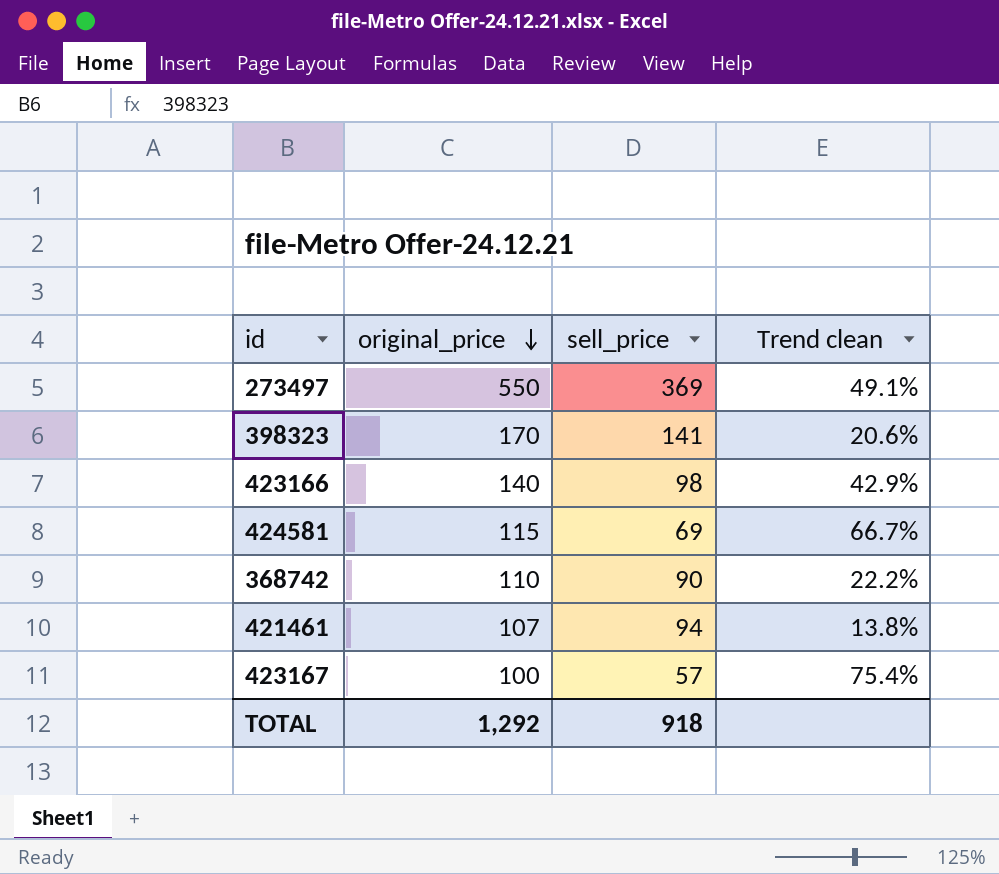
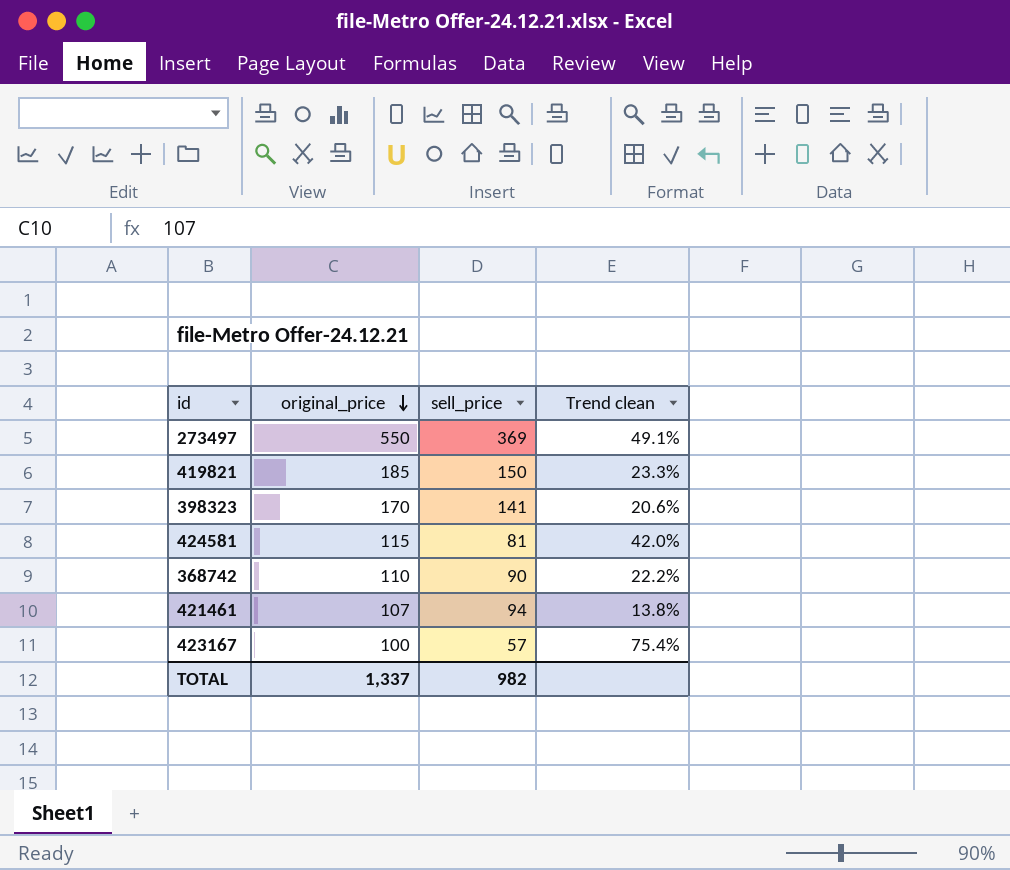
row 423166: 140 | 98 | 42.9% -> none
row 419821: none -> 185 | 150 | 23.3%
424581 | sell_price: 69 -> 81
424581 | Trend clean: 66.7% -> 42.0%
TOTAL | original_price: 1,292 -> 1,337
TOTAL | sell_price: 918 -> 982

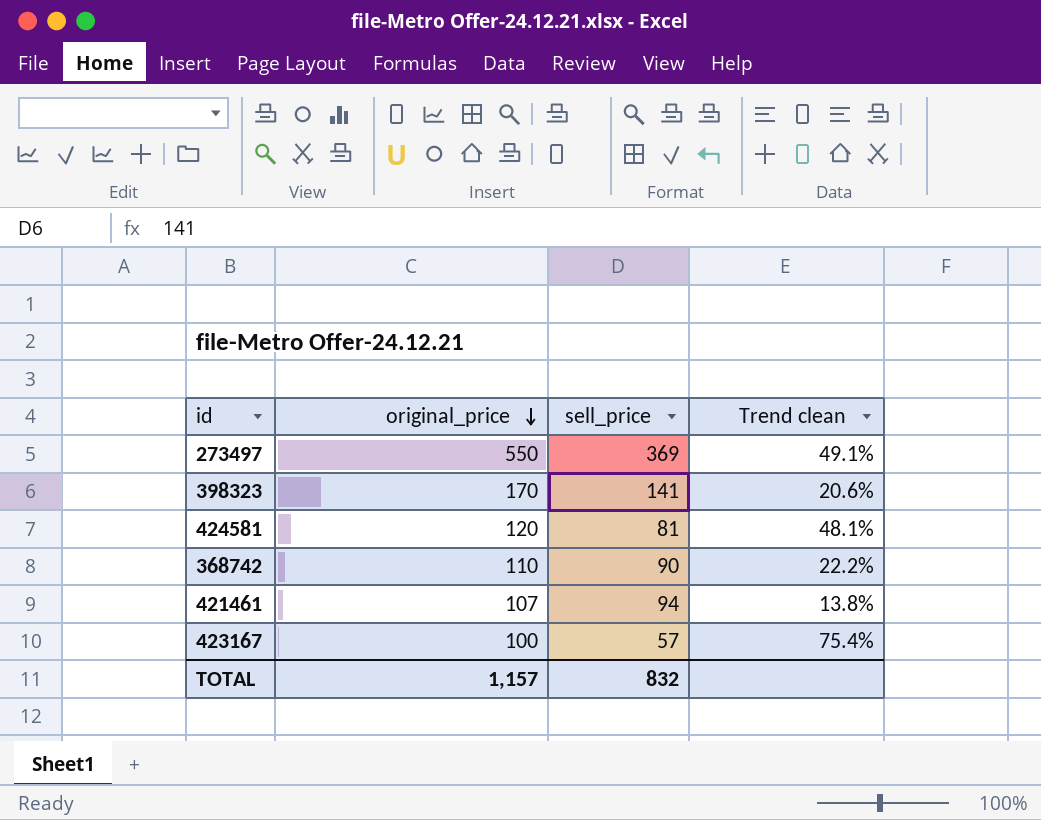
row 419821: 185 | 150 | 23.3% -> none
424581 | original_price: 115 -> 120
424581 | Trend clean: 42.0% -> 48.1%
TOTAL | original_price: 1,337 -> 1,157
TOTAL | sell_price: 982 -> 832

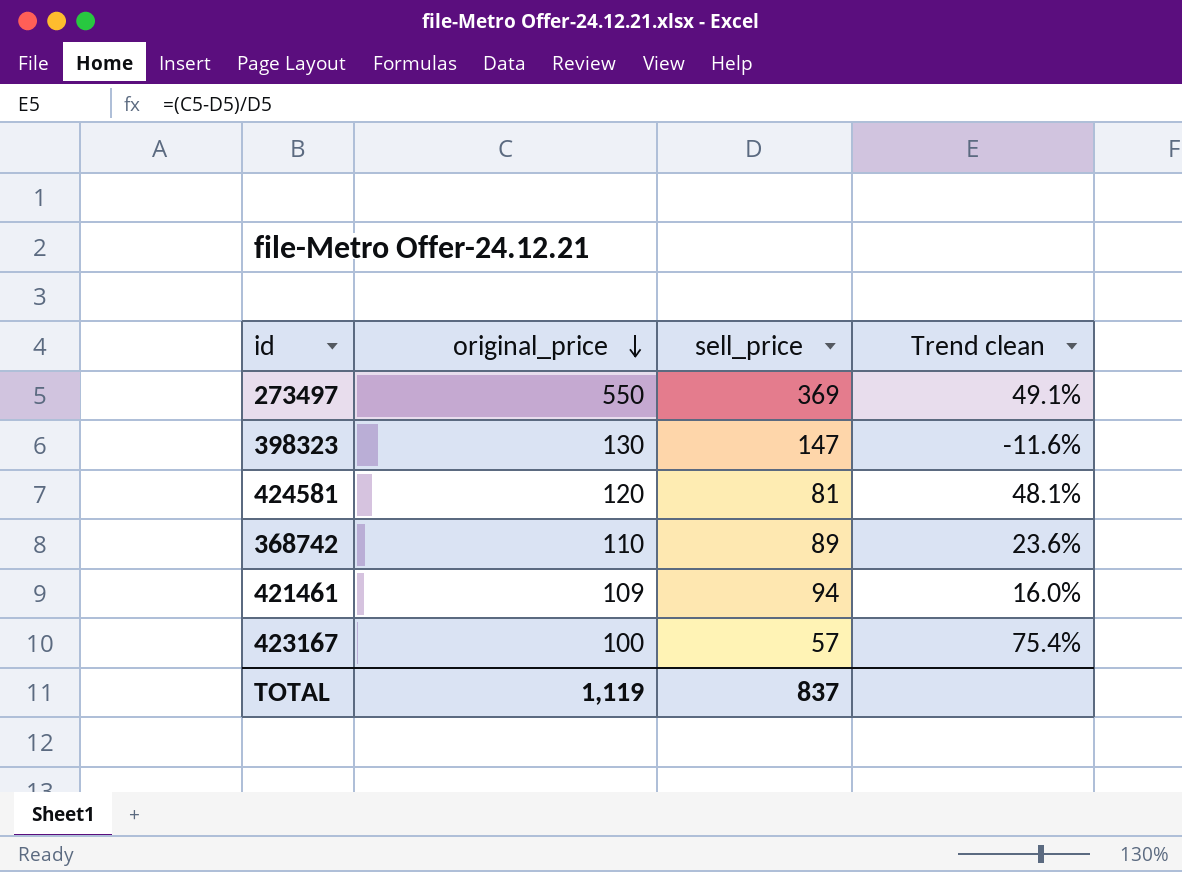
398323 | original_price: 170 -> 130
398323 | sell_price: 141 -> 147
398323 | Trend clean: 20.6% -> -11.6%
368742 | sell_price: 90 -> 89
368742 | Trend clean: 22.2% -> 23.6%
421461 | original_price: 107 -> 109
421461 | Trend clean: 13.8% -> 16.0%
TOTAL | original_price: 1,157 -> 1,119
TOTAL | sell_price: 832 -> 837

